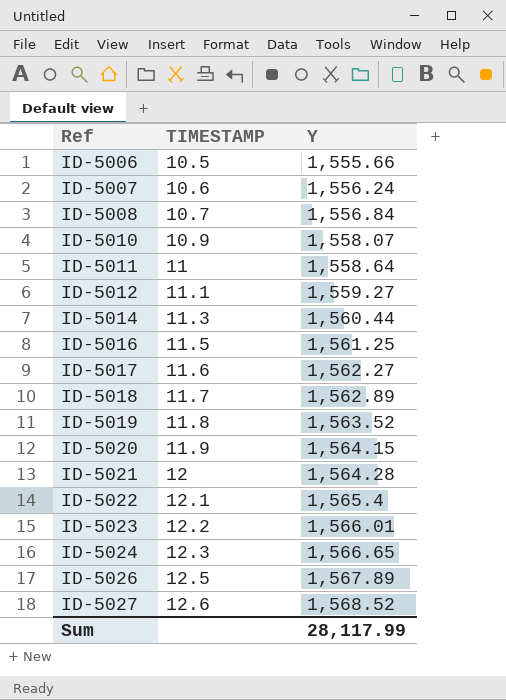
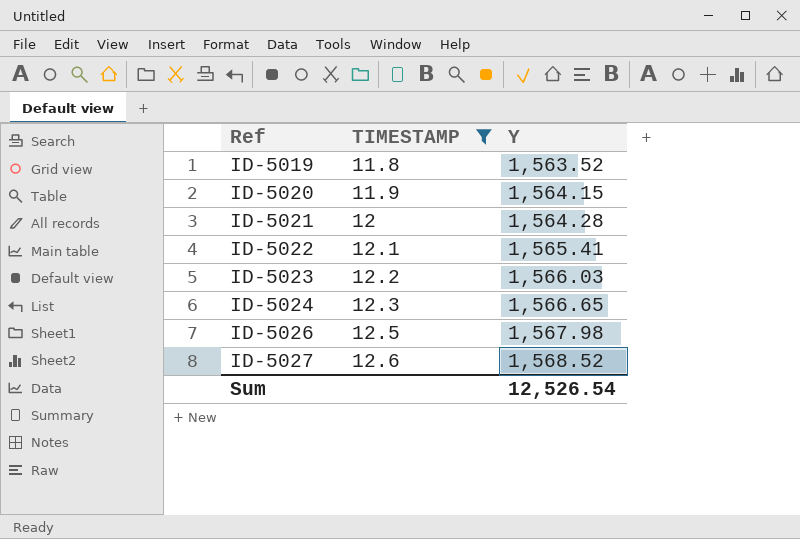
filter: none -> TIMESTAMP >= 11.8
ID-5022 | Y: 1,565.4 -> 1,565.41
ID-5023 | Y: 1,566.01 -> 1,566.03
ID-5026 | Y: 1,567.89 -> 1,567.98
Sum | Y: 28,117.99 -> 12,526.54

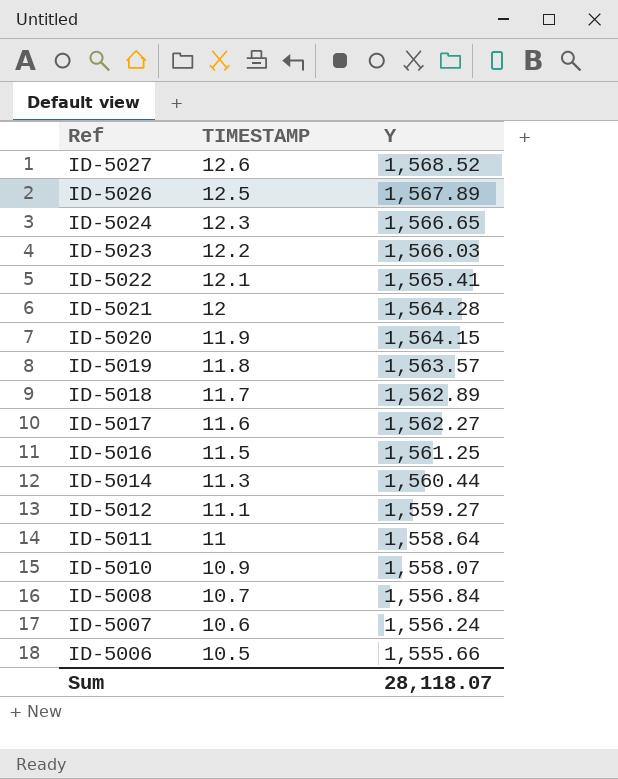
filter: TIMESTAMP >= 11.8 -> none
row order: Ref ascending -> Ref descending
ID-5026 | Y: 1,567.98 -> 1,567.89
ID-5019 | Y: 1,563.52 -> 1,563.57
Sum | Y: 12,526.54 -> 28,118.07

